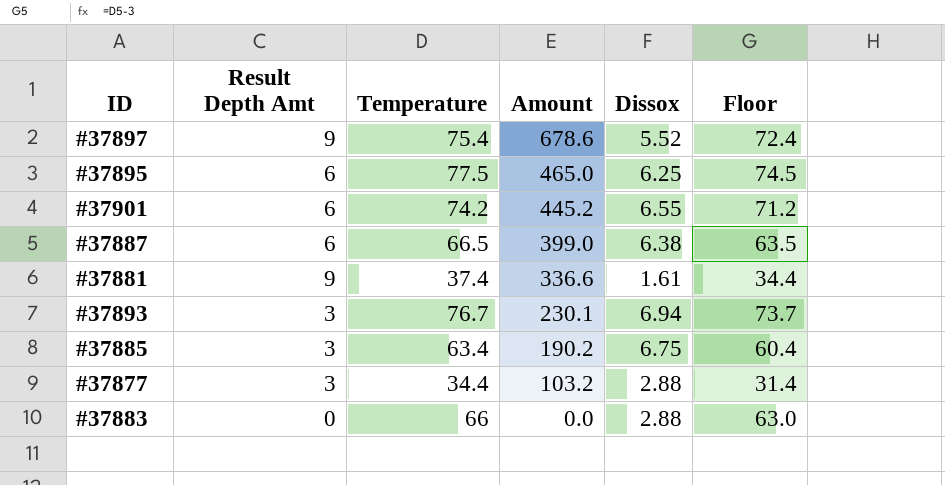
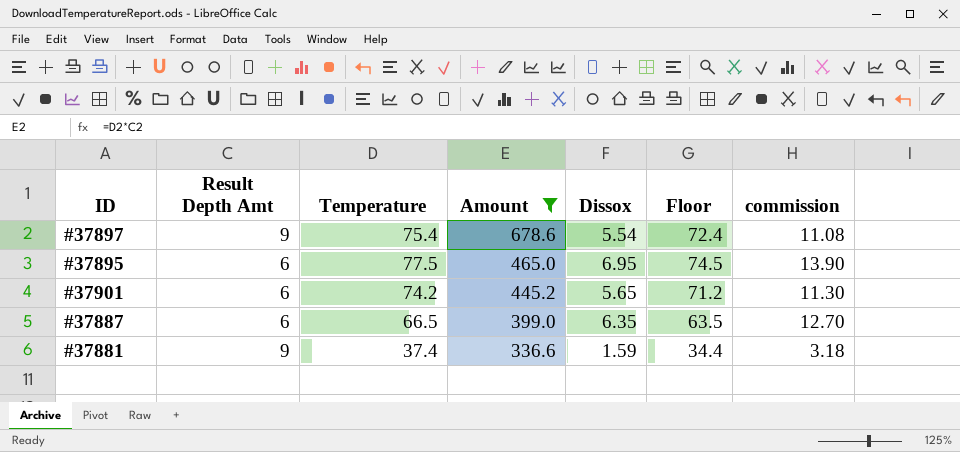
filter: none -> Amount >= 336.6
column commission | formula: none -> [Dissox] * 2
#37897 | Dissox: 5.52 -> 5.54
#37895 | Dissox: 6.25 -> 6.95
#37901 | Dissox: 6.55 -> 5.65
#37887 | Dissox: 6.38 -> 6.35
#37881 | Dissox: 1.61 -> 1.59

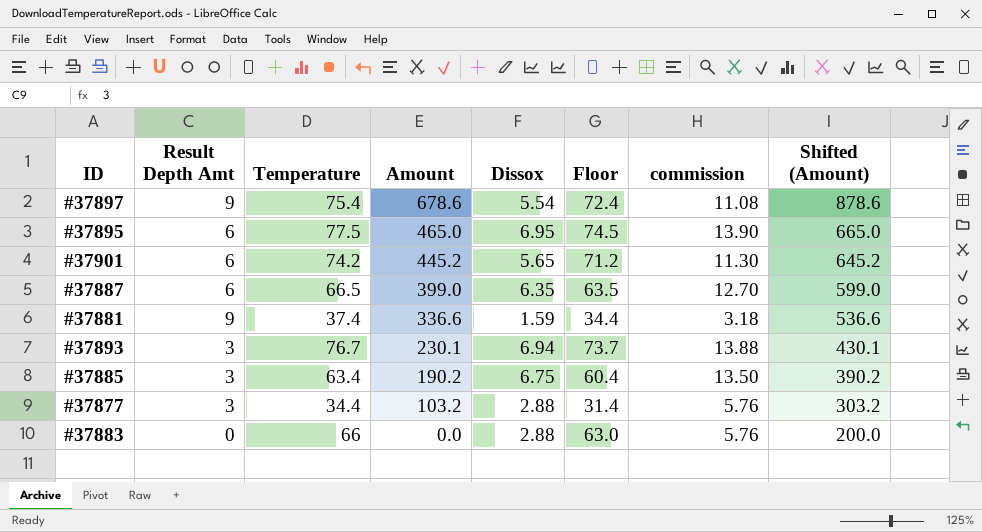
filter: Amount >= 336.6 -> none
column Shifted (Amount) | formula: none -> [Amount] + 200

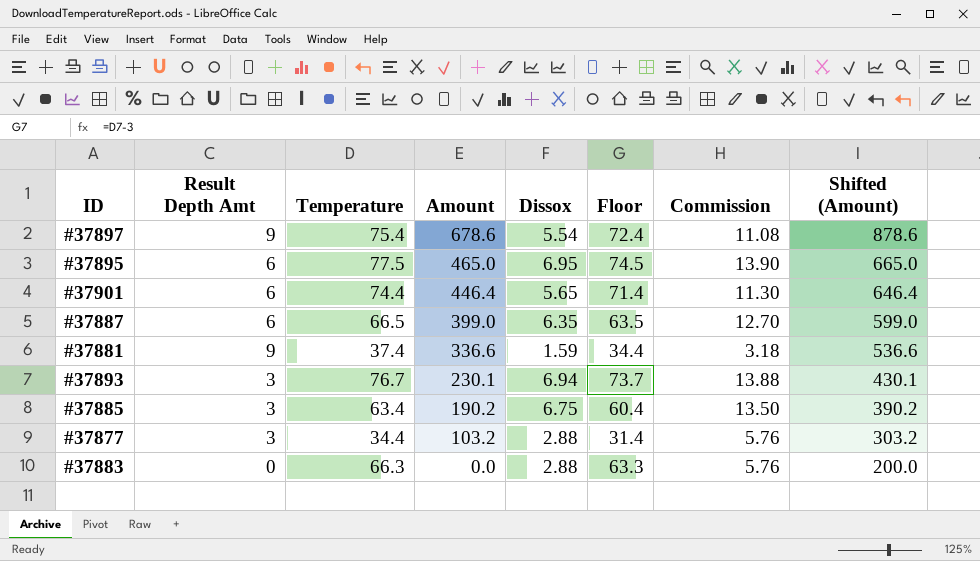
column name: commission -> Commission
#37901 | Temperature: 74.2 -> 74.4
#37901 | Amount: 445.2 -> 446.4
#37901 | Floor: 71.2 -> 71.4
#37901 | Shifted (Amount): 645.2 -> 646.4
#37883 | Temperature: 66 -> 66.3
#37883 | Floor: 63.0 -> 63.3

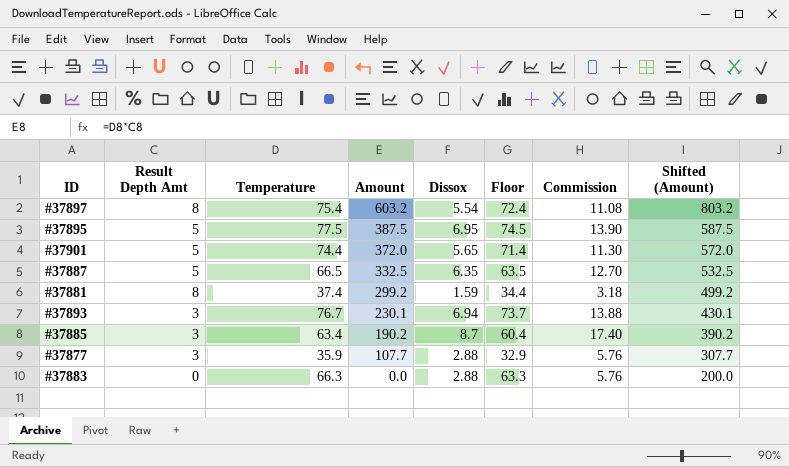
#37897 | Result Depth Amt: 9 -> 8
#37897 | Amount: 678.6 -> 603.2
#37897 | Shifted (Amount): 878.6 -> 803.2
#37895 | Result Depth Amt: 6 -> 5
#37895 | Amount: 465.0 -> 387.5
#37895 | Shifted (Amount): 665.0 -> 587.5
#37901 | Result Depth Amt: 6 -> 5
#37901 | Amount: 446.4 -> 372.0
#37901 | Shifted (Amount): 646.4 -> 572.0
#37887 | Result Depth Amt: 6 -> 5
#37887 | Amount: 399.0 -> 332.5
#37887 | Shifted (Amount): 599.0 -> 532.5
#37881 | Result Depth Amt: 9 -> 8
#37881 | Amount: 336.6 -> 299.2
#37881 | Shifted (Amount): 536.6 -> 499.2
#37885 | Dissox: 6.75 -> 8.7
#37885 | Commission: 13.50 -> 17.40
#37877 | Temperature: 34.4 -> 35.9
#37877 | Amount: 103.2 -> 107.7
#37877 | Floor: 31.4 -> 32.9
#37877 | Shifted (Amount): 303.2 -> 307.7

